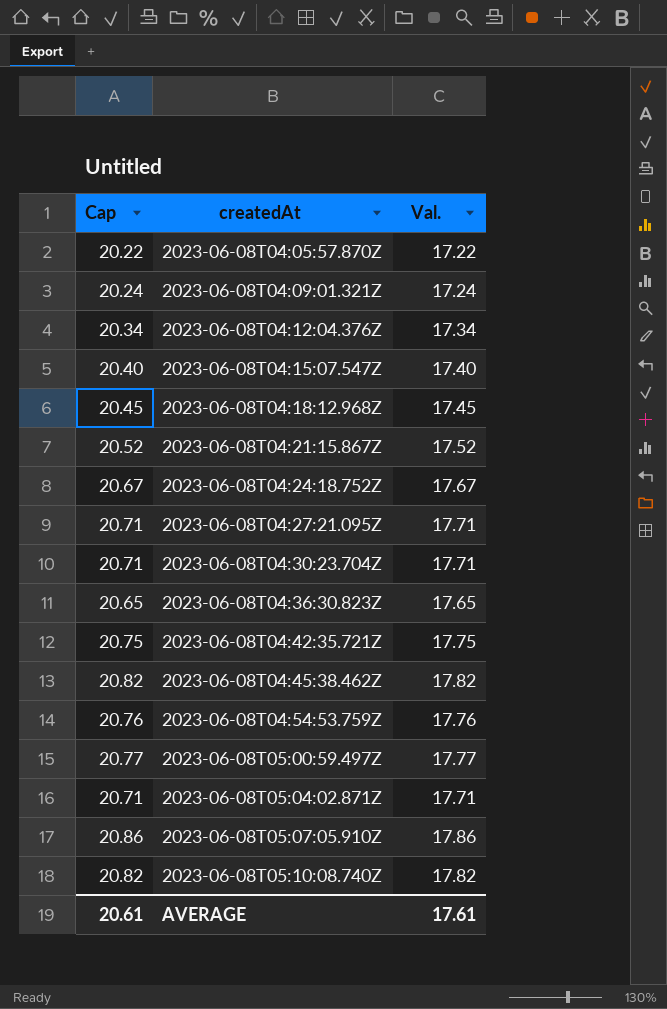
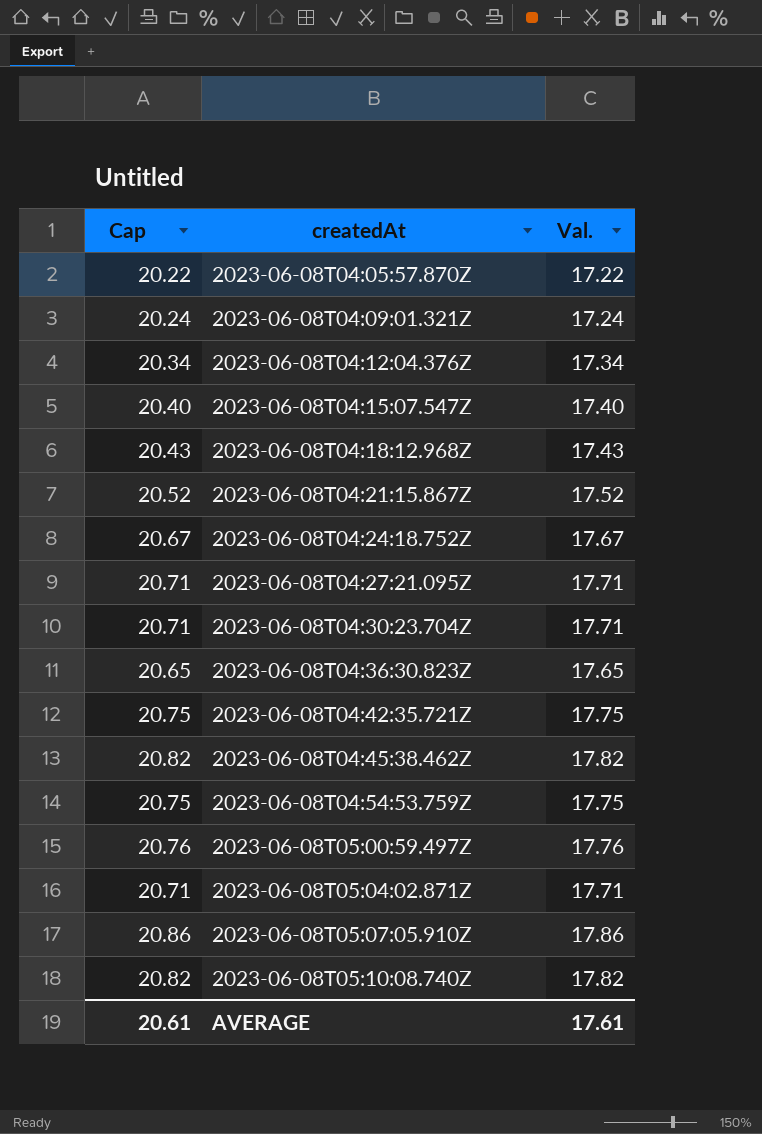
2023-06-08T04:18:12.968Z | Cap: 20.45 -> 20.43
2023-06-08T04:18:12.968Z | Val.: 17.45 -> 17.43
2023-06-08T04:54:53.759Z | Cap: 20.76 -> 20.75
2023-06-08T04:54:53.759Z | Val.: 17.76 -> 17.75
2023-06-08T05:00:59.497Z | Cap: 20.77 -> 20.76
2023-06-08T05:00:59.497Z | Val.: 17.77 -> 17.76

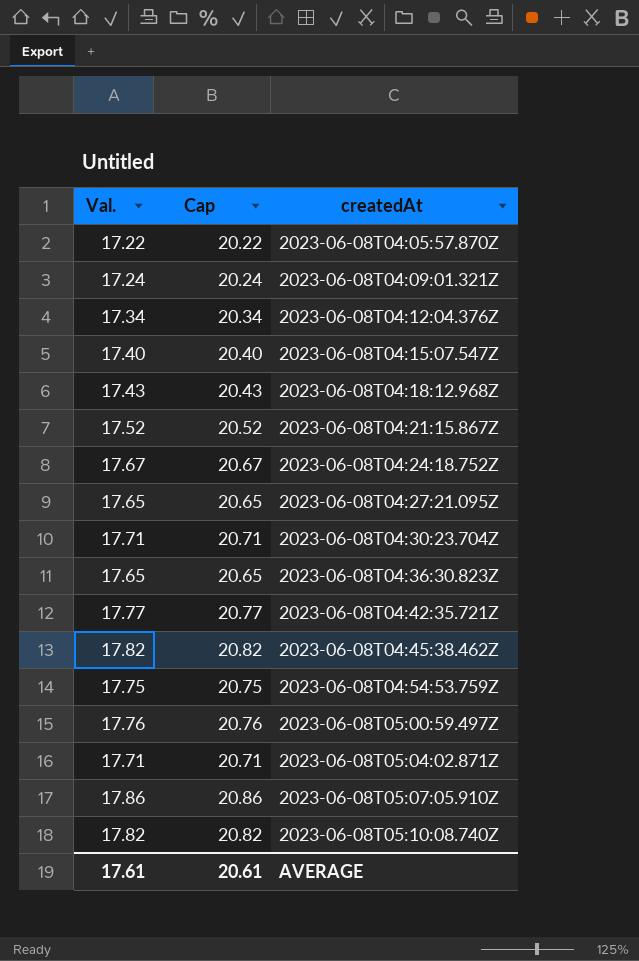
column Val. | position: 3 -> 1
2023-06-08T04:27:21.095Z | Val.: 17.71 -> 17.65
2023-06-08T04:27:21.095Z | Cap: 20.71 -> 20.65
2023-06-08T04:42:35.721Z | Val.: 17.75 -> 17.77
2023-06-08T04:42:35.721Z | Cap: 20.75 -> 20.77

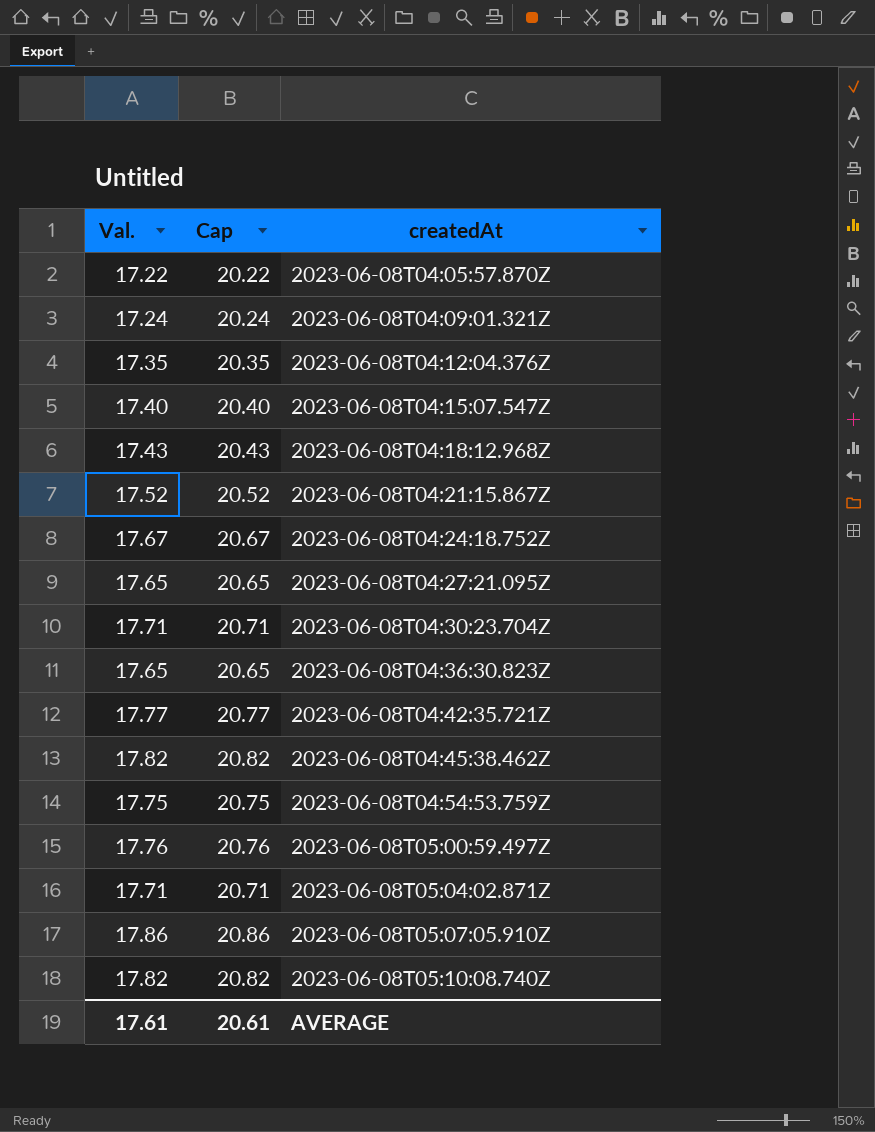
2023-06-08T04:12:04.376Z | Val.: 17.34 -> 17.35
2023-06-08T04:12:04.376Z | Cap: 20.34 -> 20.35

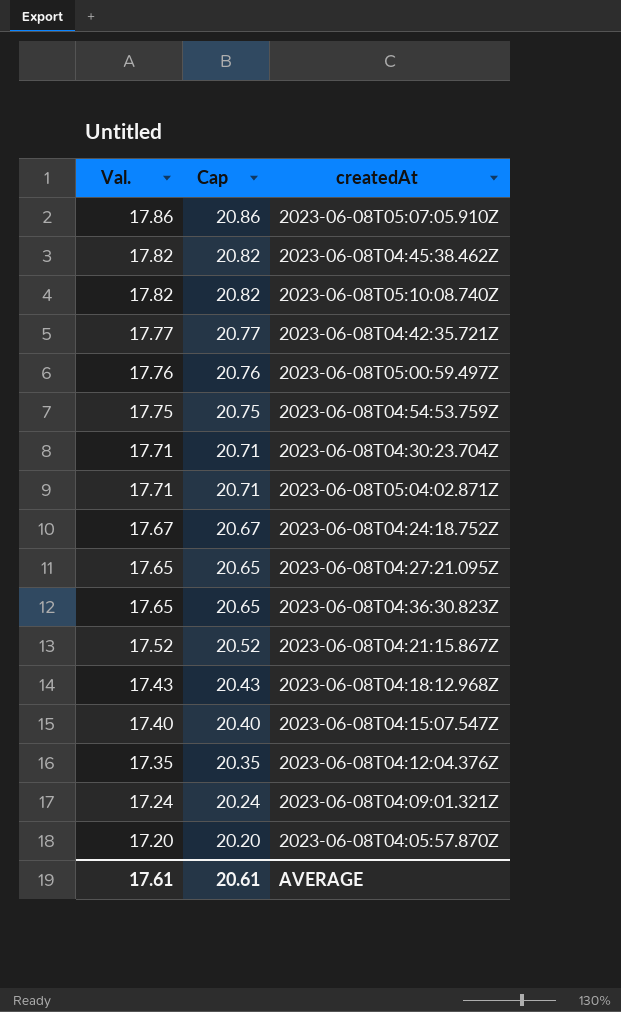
row order: createdAt ascending -> Val. descending
2023-06-08T04:05:57.870Z | Val.: 17.22 -> 17.20
2023-06-08T04:05:57.870Z | Cap: 20.22 -> 20.20

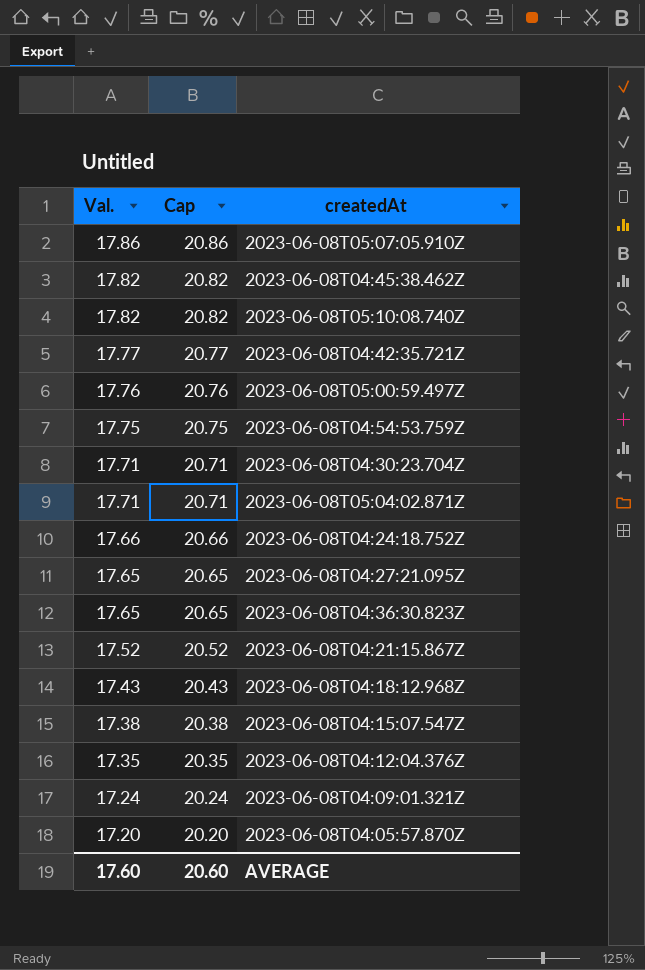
2023-06-08T04:24:18.752Z | Val.: 17.67 -> 17.66
2023-06-08T04:24:18.752Z | Cap: 20.67 -> 20.66
2023-06-08T04:15:07.547Z | Val.: 17.40 -> 17.38
2023-06-08T04:15:07.547Z | Cap: 20.40 -> 20.38
AVERAGE | Val.: 17.61 -> 17.60
AVERAGE | Cap: 20.61 -> 20.60

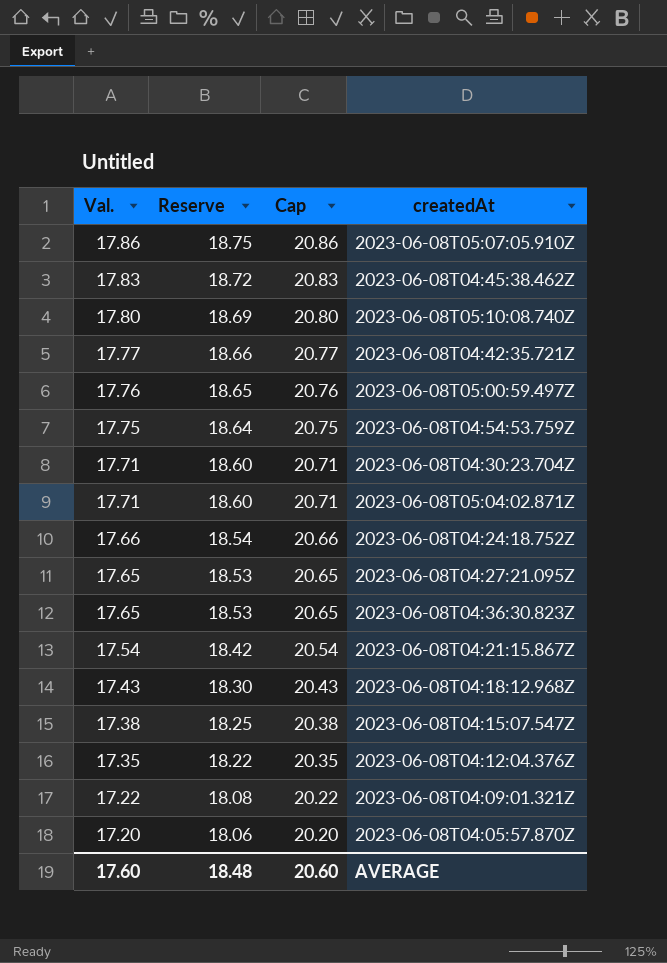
column Reserve | formula: none -> [Val.] * 1.05
2023-06-08T04:45:38.462Z | Val.: 17.82 -> 17.83
2023-06-08T04:45:38.462Z | Cap: 20.82 -> 20.83
2023-06-08T05:10:08.740Z | Val.: 17.82 -> 17.80
2023-06-08T05:10:08.740Z | Cap: 20.82 -> 20.80
2023-06-08T04:21:15.867Z | Val.: 17.52 -> 17.54
2023-06-08T04:21:15.867Z | Cap: 20.52 -> 20.54
2023-06-08T04:09:01.321Z | Val.: 17.24 -> 17.22
2023-06-08T04:09:01.321Z | Cap: 20.24 -> 20.22

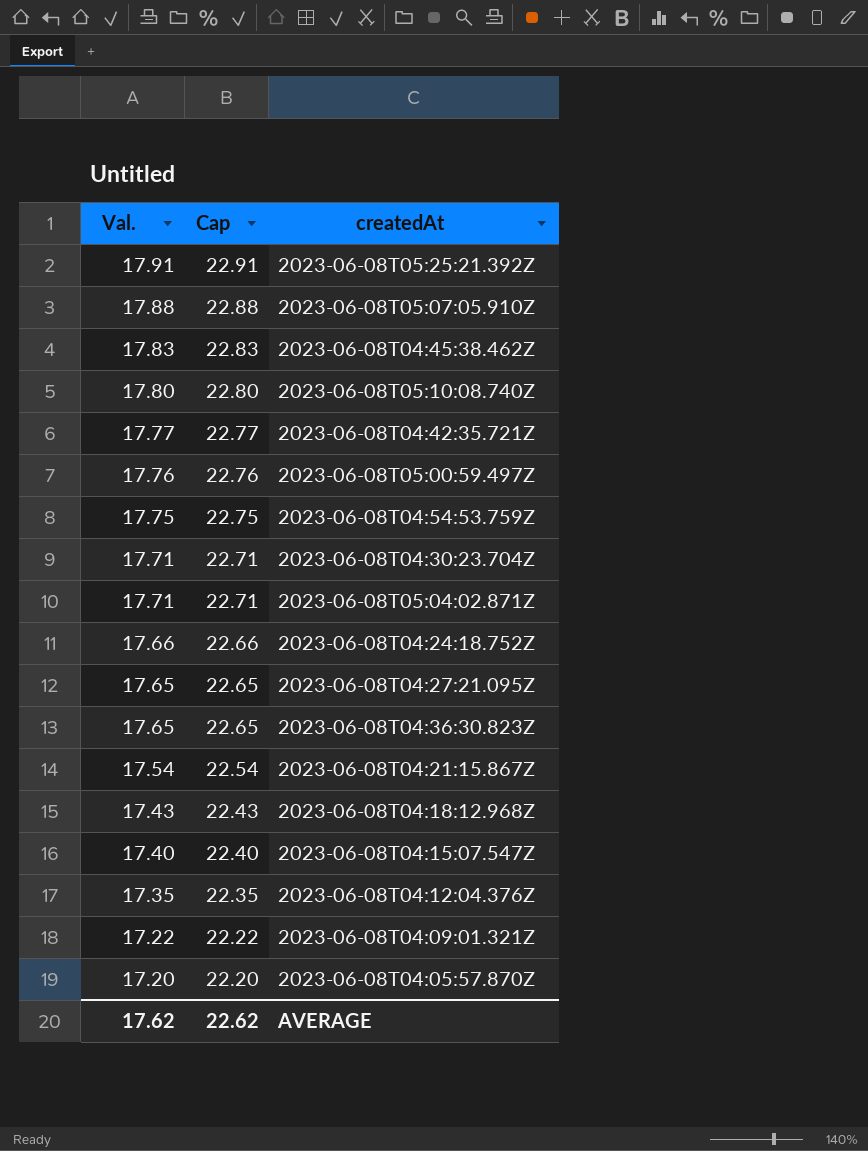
column Reserve | formula: [Val.] * 1.05 -> none
column Cap | formula: [Val.] + 3 -> [Val.] + 5
row 2023-06-08T05:25:21.392Z: none -> 17.91 | 22.91
2023-06-08T05:07:05.910Z | Val.: 17.86 -> 17.88
2023-06-08T04:15:07.547Z | Val.: 17.38 -> 17.40
AVERAGE | Val.: 17.60 -> 17.62
AVERAGE | Cap: 20.60 -> 22.62

